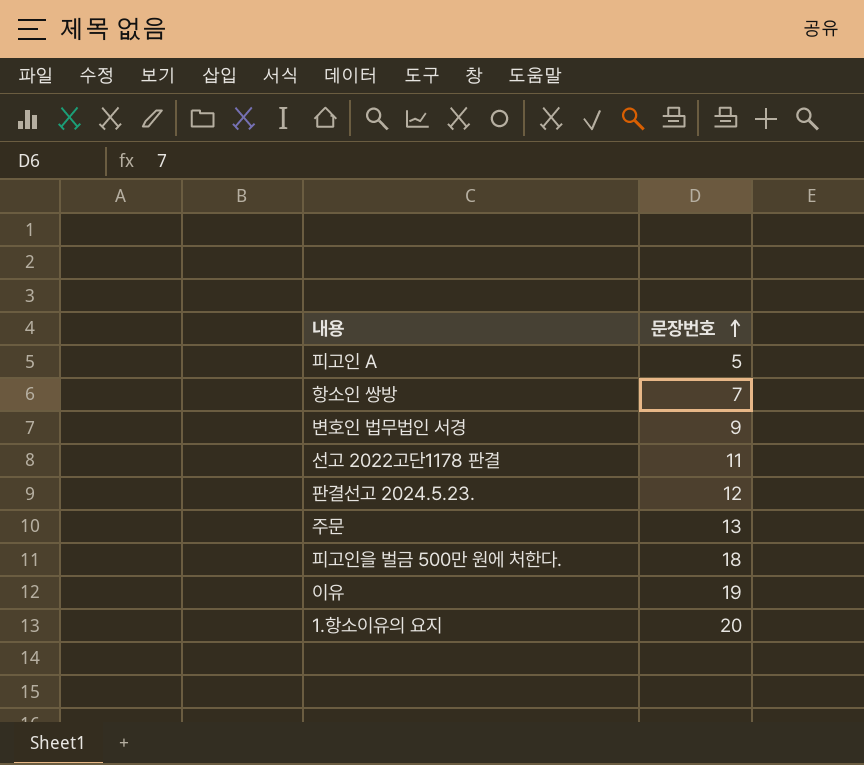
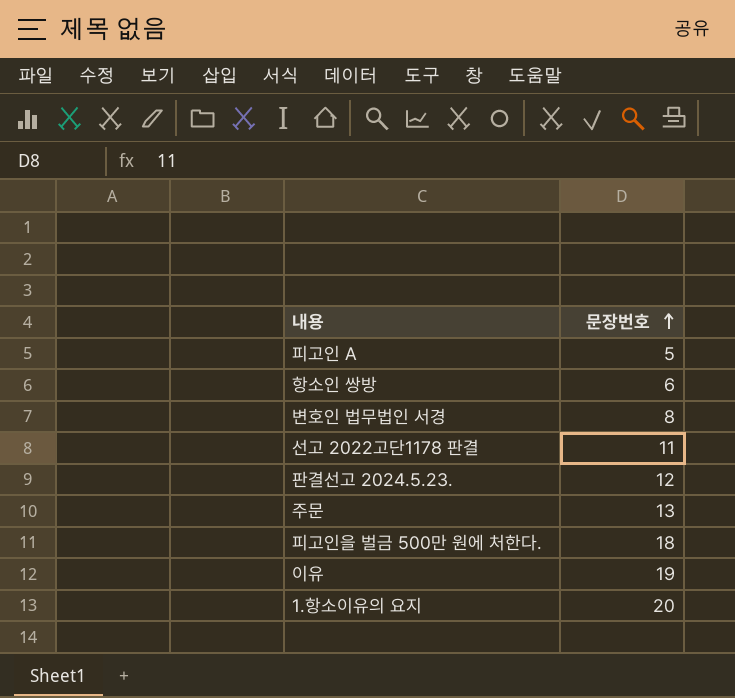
항소인 쌍방 | 문장번호: 7 -> 6
변호인 법무법인 서경 | 문장번호: 9 -> 8

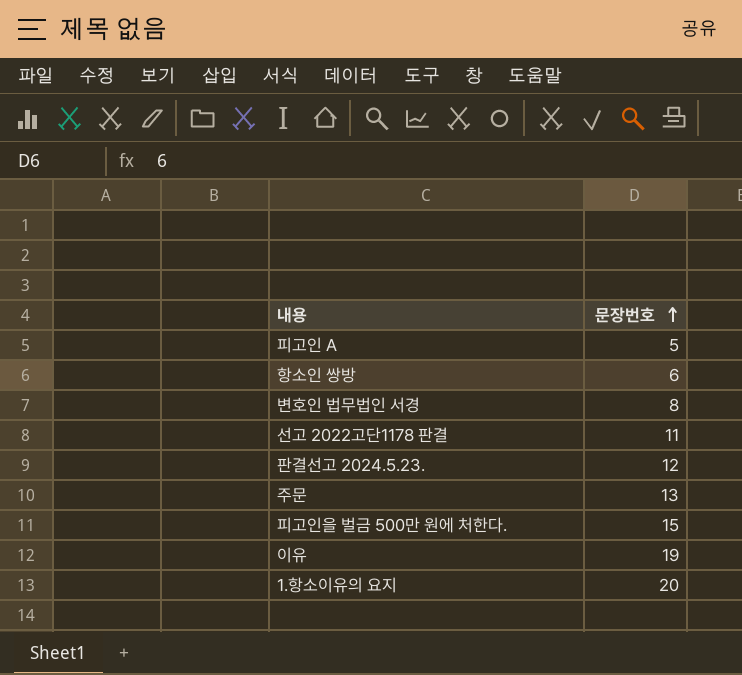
피고인을 벌금 500만 원에 처한다. | 문장번호: 18 -> 15

